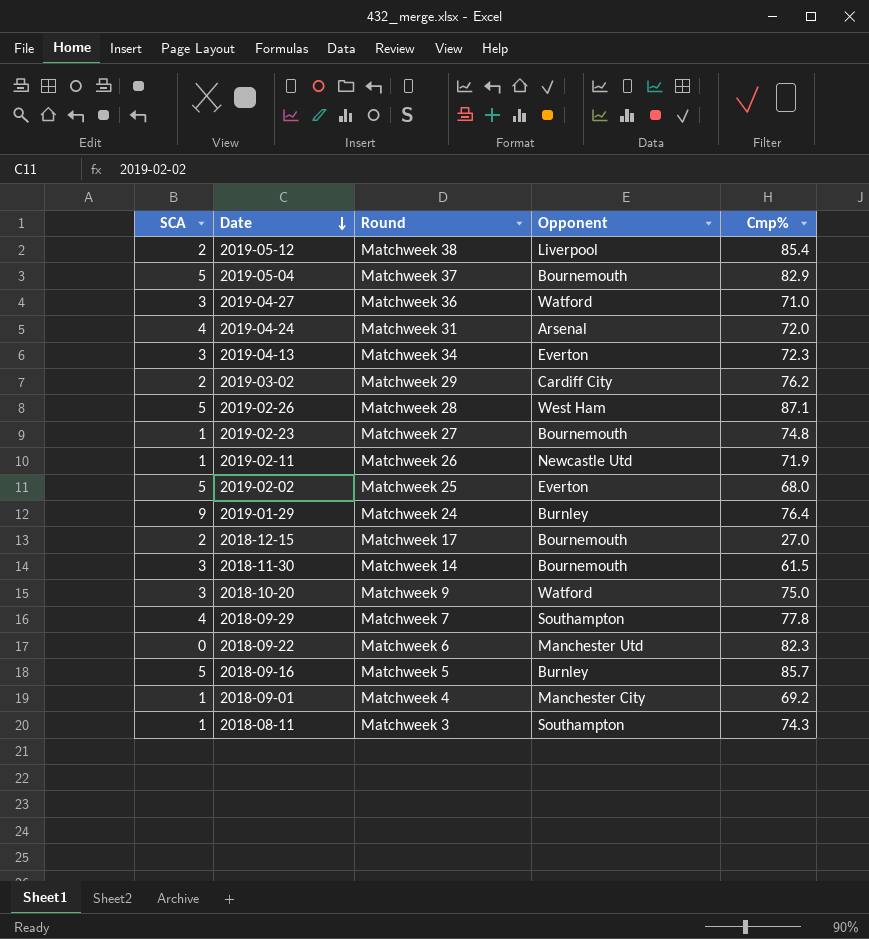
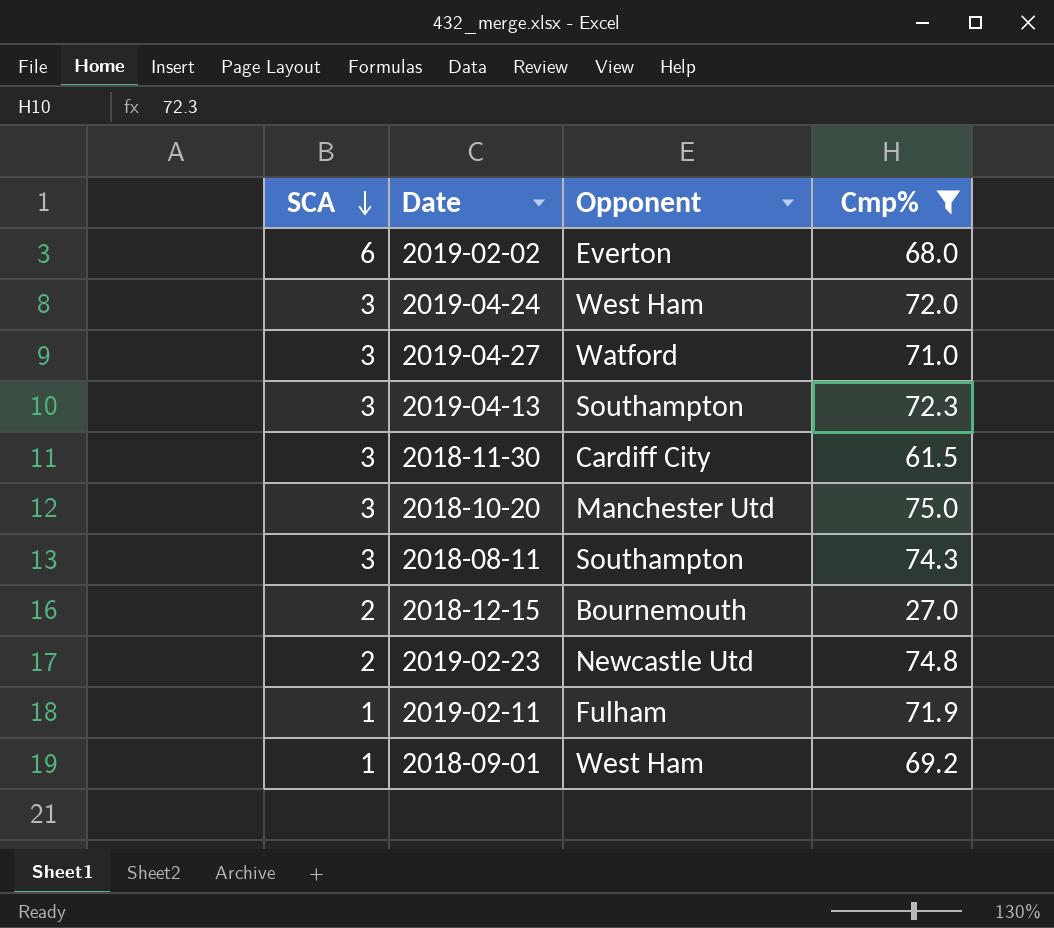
filter: none -> Cmp% <= 75.0
row order: Date descending -> SCA descending
column Round | position: 3 -> none
2019-02-02 | SCA: 5 -> 6
2019-04-24 | SCA: 4 -> 3
2019-04-24 | Opponent: Arsenal -> West Ham
2019-04-13 | Opponent: Everton -> Southampton
2018-11-30 | Opponent: Bournemouth -> Cardiff City
2018-10-20 | Opponent: Watford -> Manchester Utd
2018-08-11 | SCA: 1 -> 3
2019-02-23 | SCA: 1 -> 2
2019-02-23 | Opponent: Bournemouth -> Newcastle Utd
2019-02-11 | Opponent: Newcastle Utd -> Fulham
2018-09-01 | Opponent: Manchester City -> West Ham

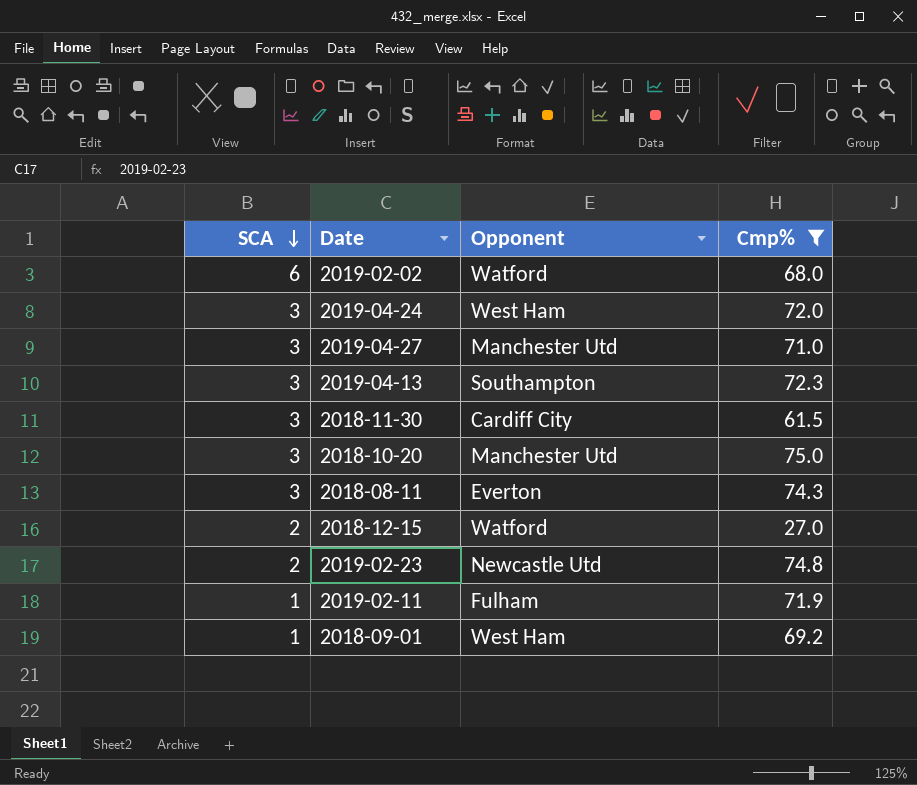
2019-02-02 | Opponent: Everton -> Watford
2019-04-27 | Opponent: Watford -> Manchester Utd
2018-08-11 | Opponent: Southampton -> Everton
2018-12-15 | Opponent: Bournemouth -> Watford

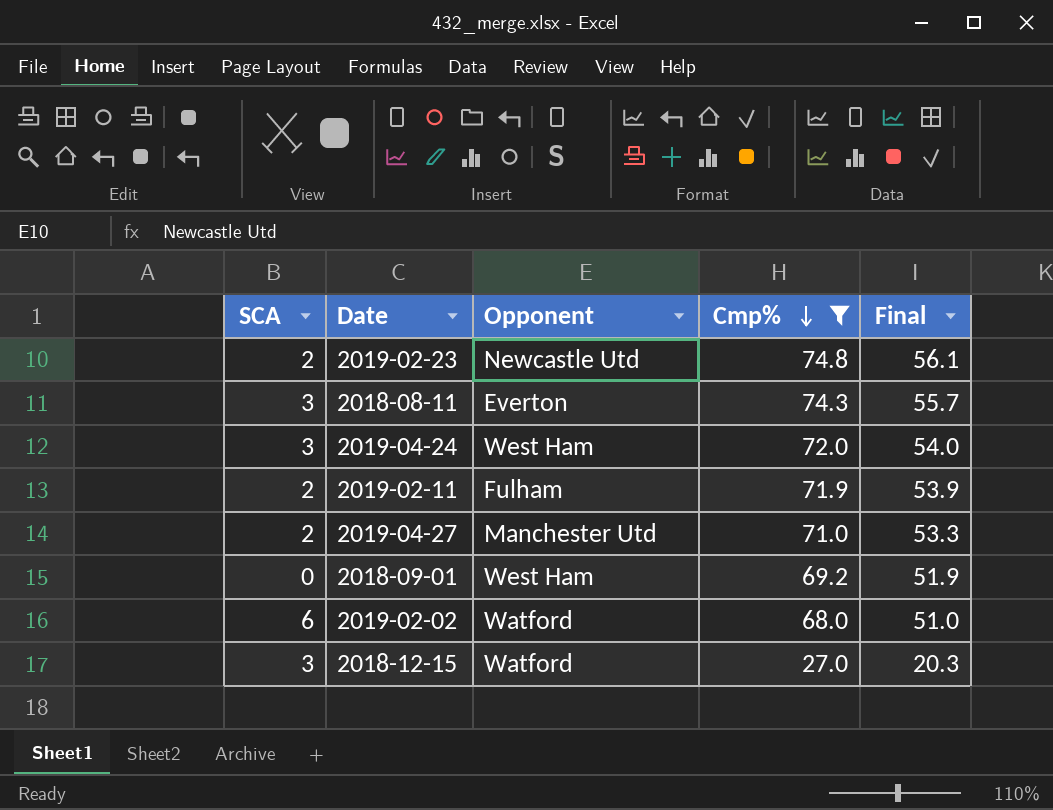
row order: SCA descending -> Cmp% descending
column Final | formula: none -> [Cmp%] * 0.75
row 2019-04-13: 3 | Southampton | 72.3 -> none
row 2018-11-30: 3 | Cardiff City | 61.5 -> none
row 2018-10-20: 3 | Manchester Utd | 75.0 -> none
2019-02-11 | SCA: 1 -> 2
2019-04-27 | SCA: 3 -> 2
2018-09-01 | SCA: 1 -> 0
2018-12-15 | SCA: 2 -> 3

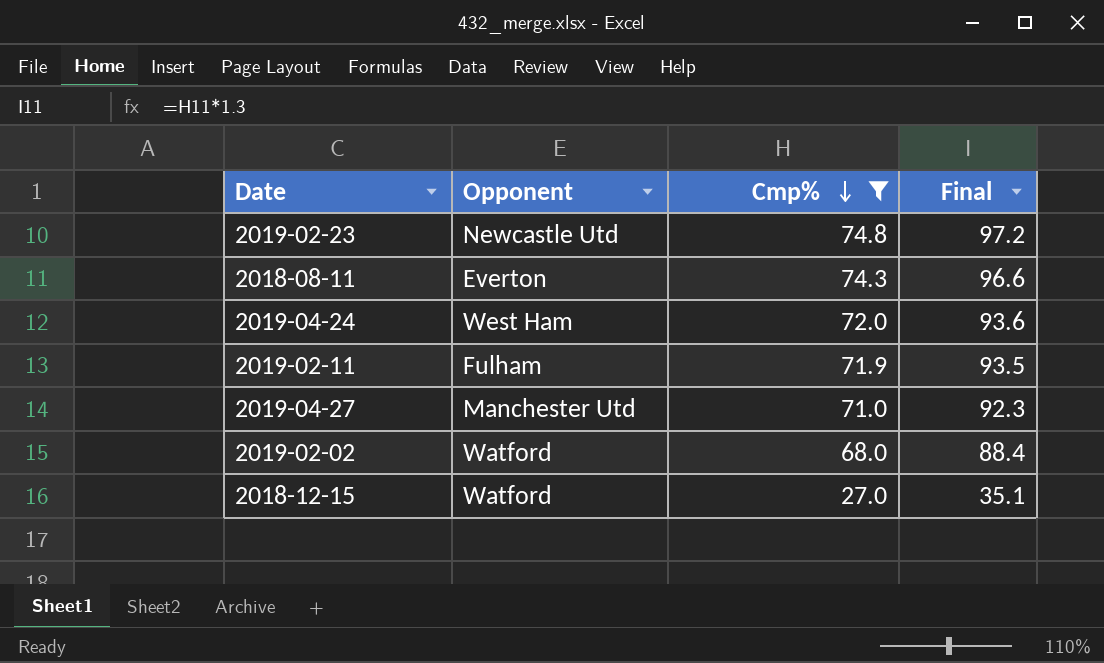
column SCA | position: 1 -> none
column Final | formula: [Cmp%] * 0.75 -> [Cmp%] * 1.3
row 2018-09-01: 0 | West Ham | 69.2 | 51.9 -> none

